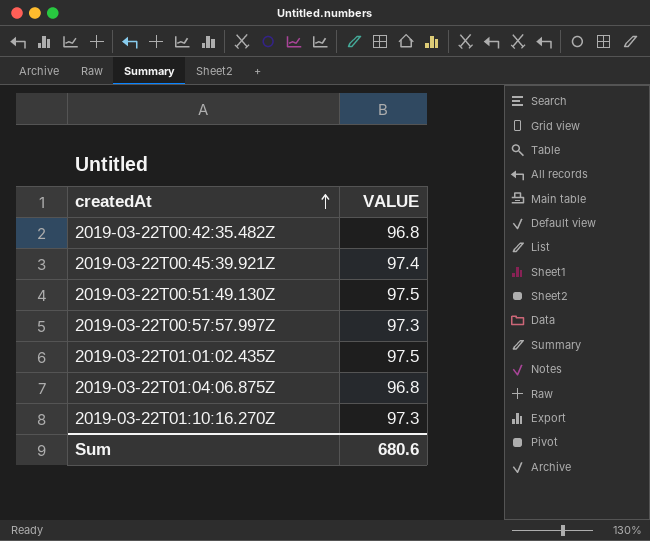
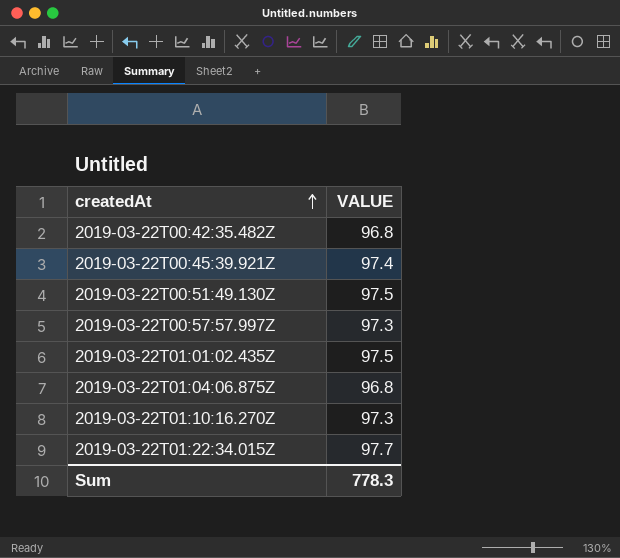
row 2019-03-22T01:22:34.015Z: none -> 97.7
Sum | VALUE: 680.6 -> 778.3

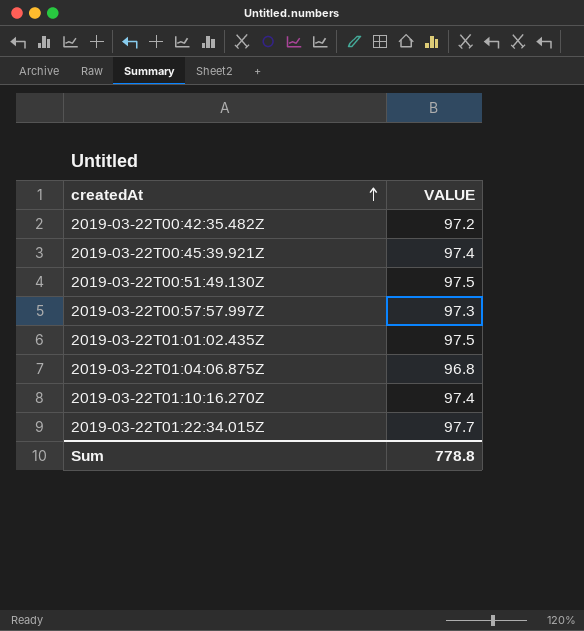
2019-03-22T00:42:35.482Z | VALUE: 96.8 -> 97.2
2019-03-22T01:10:16.270Z | VALUE: 97.3 -> 97.4
Sum | VALUE: 778.3 -> 778.8

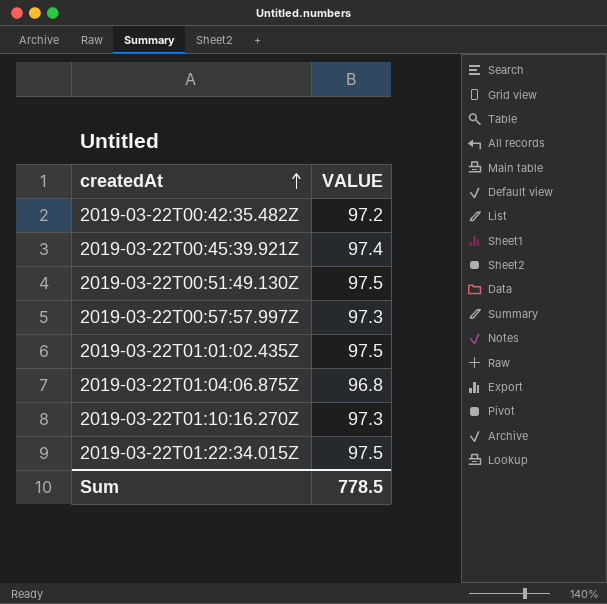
2019-03-22T01:10:16.270Z | VALUE: 97.4 -> 97.3
2019-03-22T01:22:34.015Z | VALUE: 97.7 -> 97.5
Sum | VALUE: 778.8 -> 778.5

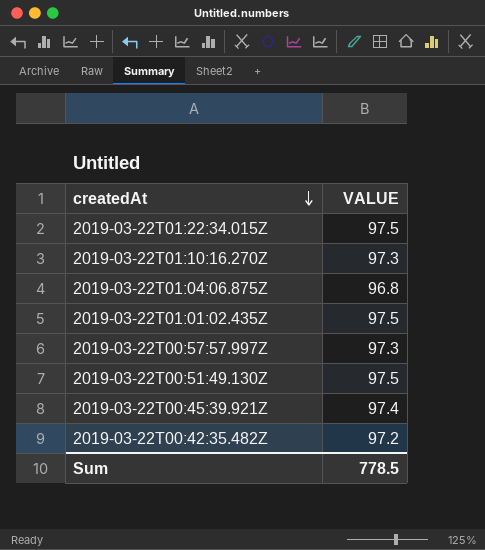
row order: createdAt ascending -> createdAt descending

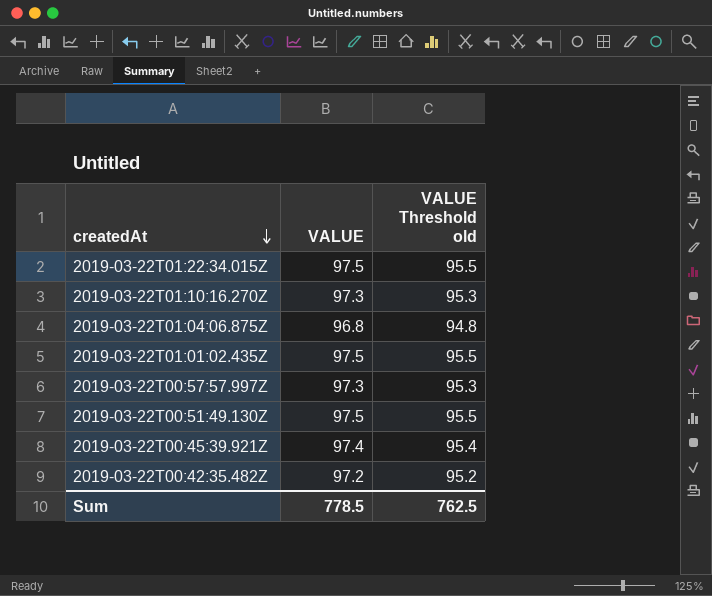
column VALUE Threshold old | formula: none -> [VALUE] - 2

